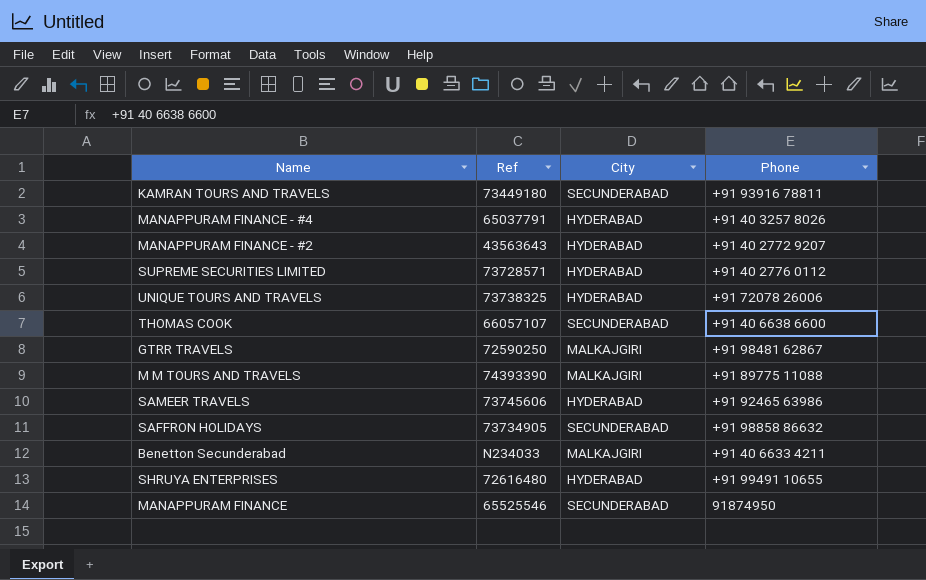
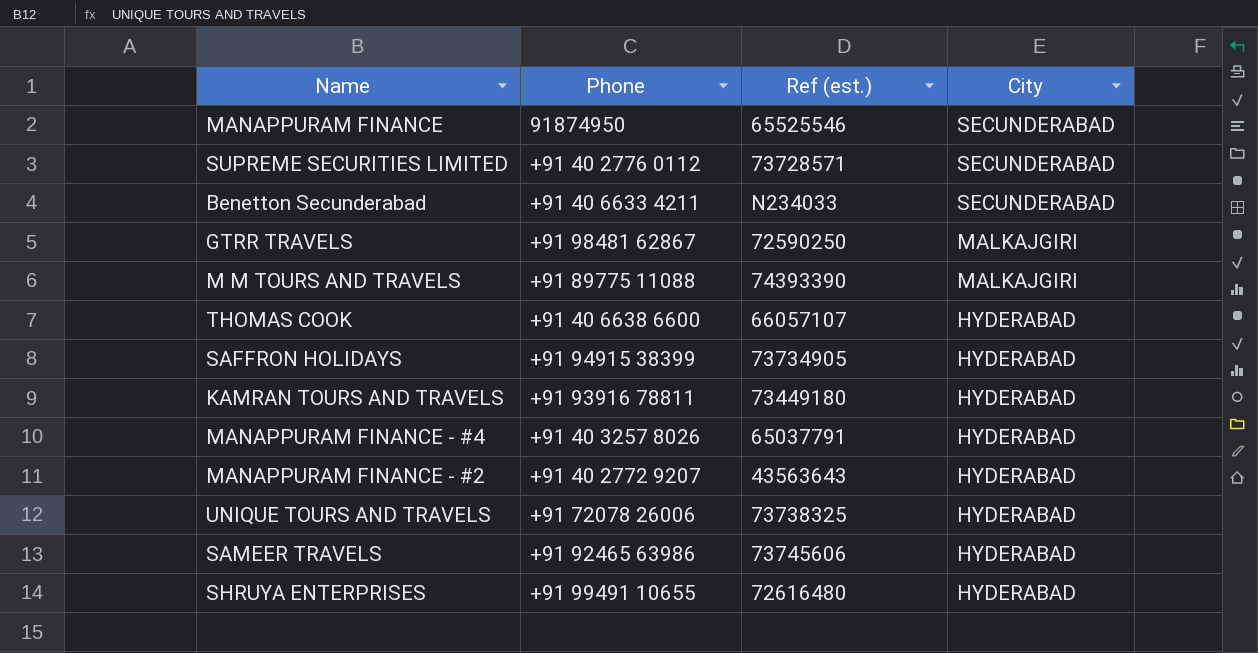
row order: none -> City descending
column Phone | position: 4 -> 2
column name: Ref -> Ref (est.)
SUPREME SECURITIES LIMITED | City: HYDERABAD -> SECUNDERABAD
Benetton Secunderabad | City: MALKAJGIRI -> SECUNDERABAD
THOMAS COOK | City: SECUNDERABAD -> HYDERABAD
SAFFRON HOLIDAYS | Phone: +91 98858 86632 -> +91 94915 38399
SAFFRON HOLIDAYS | City: SECUNDERABAD -> HYDERABAD
KAMRAN TOURS AND TRAVELS | City: SECUNDERABAD -> HYDERABAD

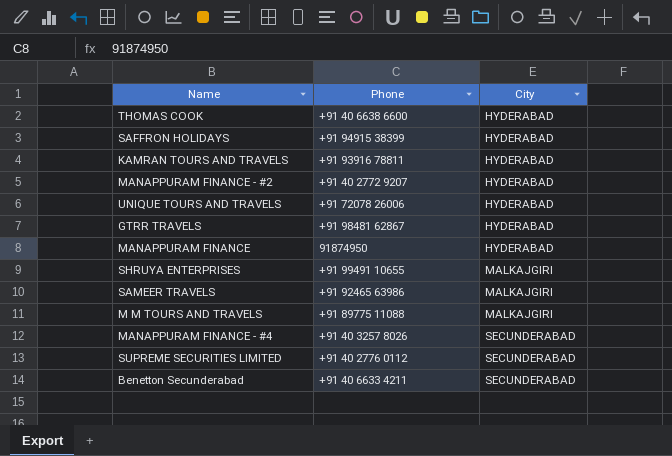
row order: City descending -> City ascending
column Ref (est.) | position: 3 -> none
GTRR TRAVELS | City: MALKAJGIRI -> HYDERABAD
MANAPPURAM FINANCE | City: SECUNDERABAD -> HYDERABAD
SHRUYA ENTERPRISES | City: HYDERABAD -> MALKAJGIRI
SAMEER TRAVELS | City: HYDERABAD -> MALKAJGIRI
MANAPPURAM FINANCE - #4 | City: HYDERABAD -> SECUNDERABAD

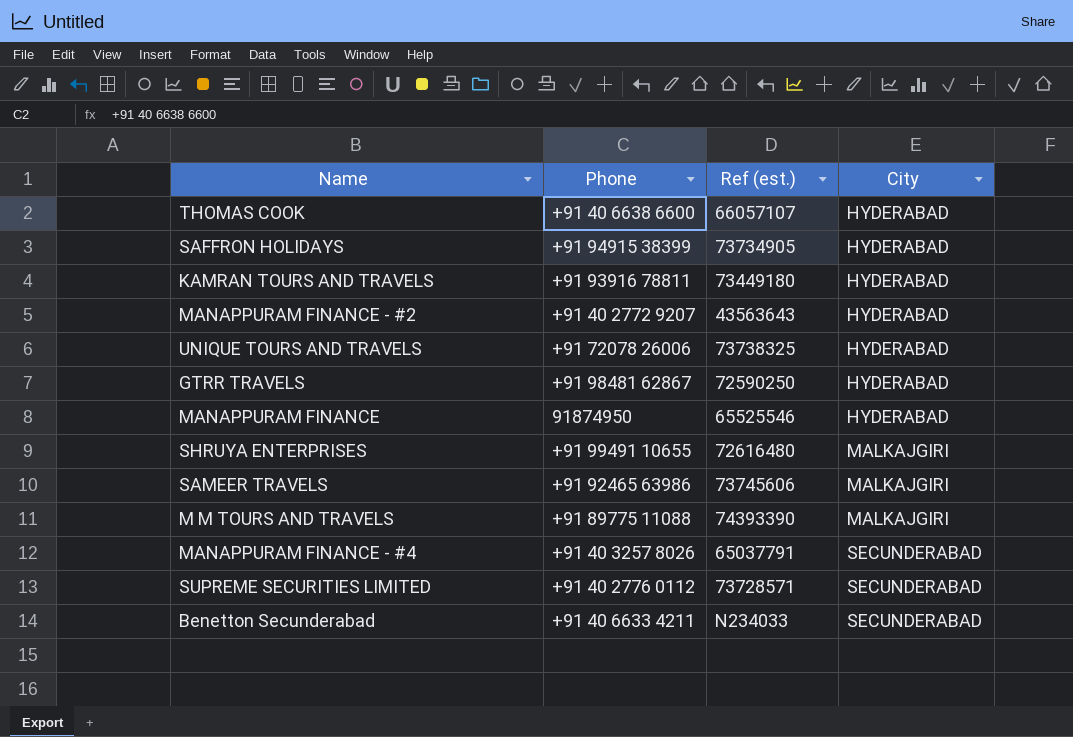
column Ref (est.) | position: none -> 3

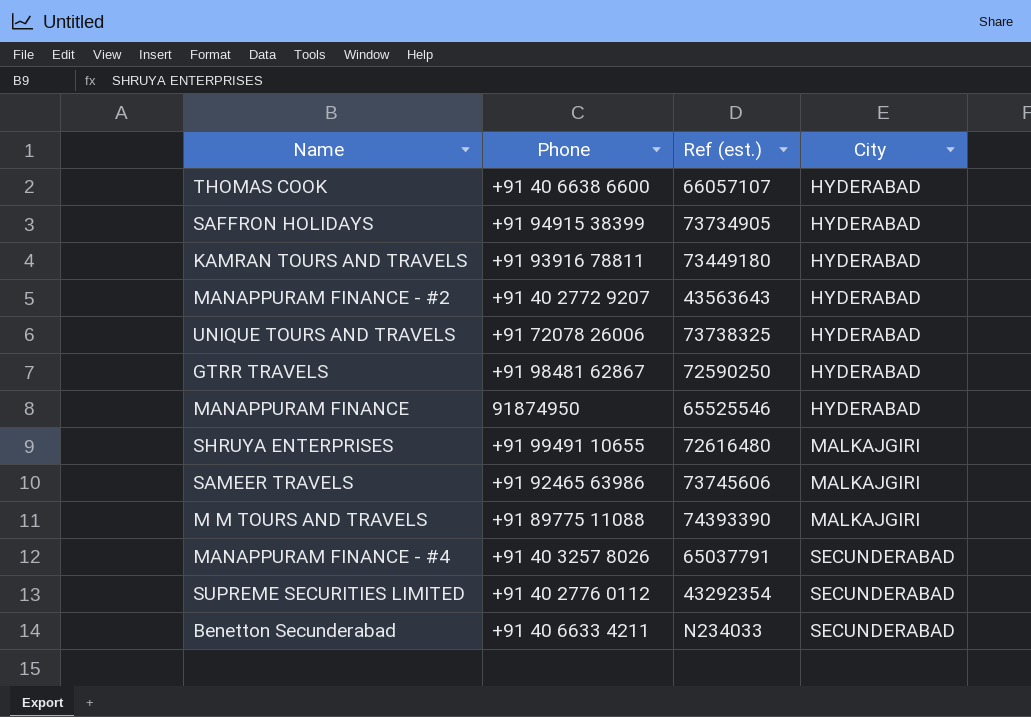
SUPREME SECURITIES LIMITED | Ref (est.): 73728571 -> 43292354

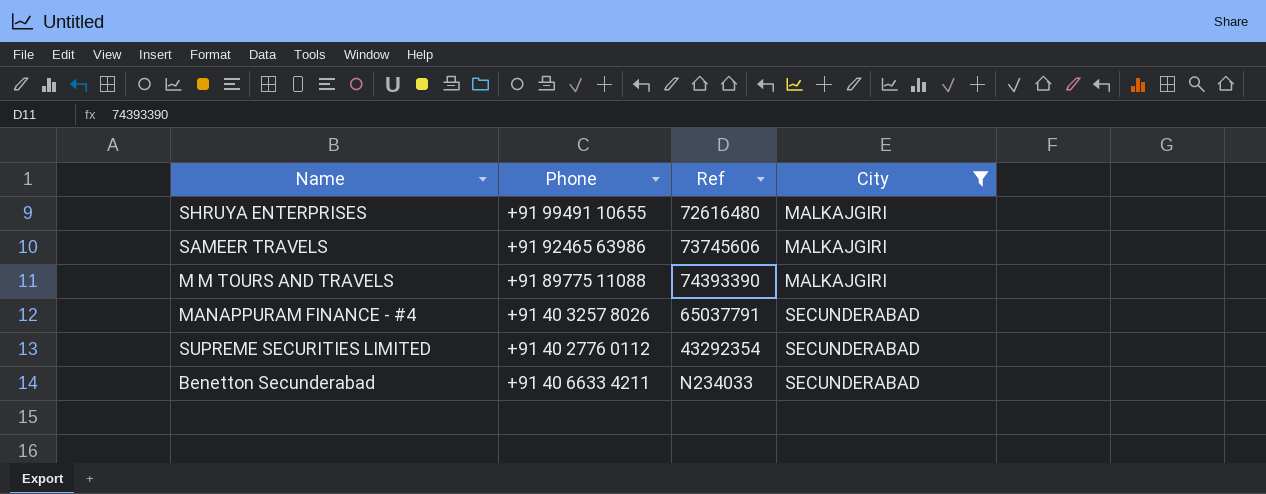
filter: none -> City != HYDERABAD
column name: Ref (est.) -> Ref

